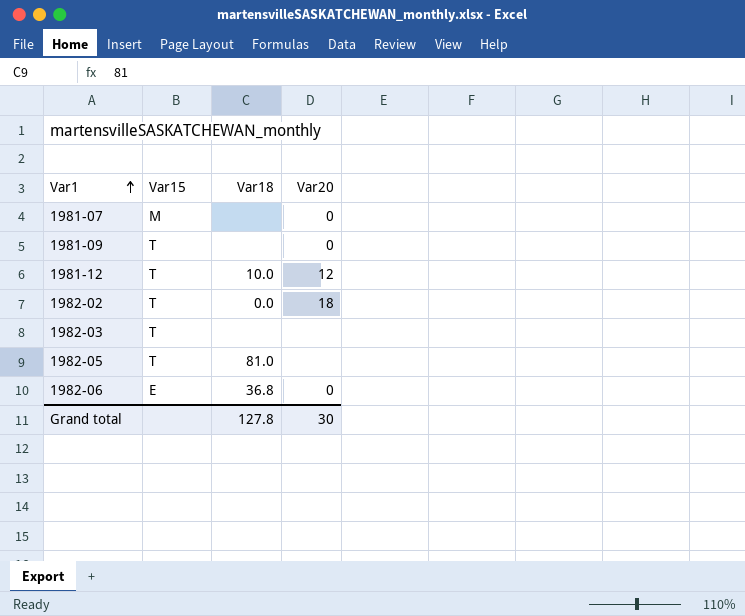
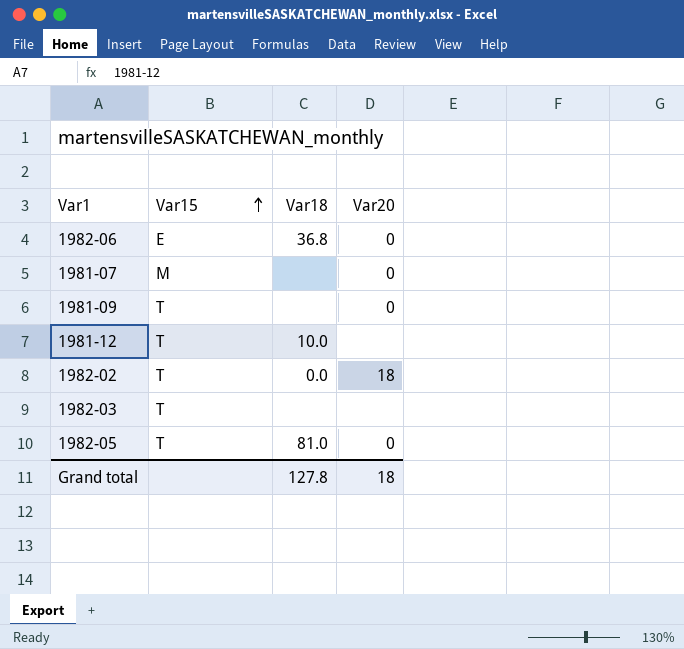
row order: Var1 ascending -> Var15 ascending
1981-12 | Var20: 12 -> none
1982-05 | Var20: none -> 0
Grand total | Var20: 30 -> 18

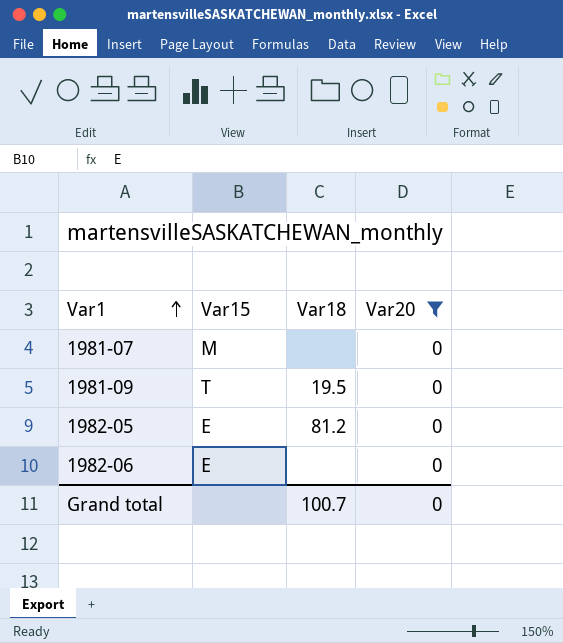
filter: none -> Var20 = 0
row order: Var15 ascending -> Var1 ascending
1981-09 | Var18: none -> 19.5
1982-05 | Var15: T -> E
1982-05 | Var18: 81.0 -> 81.2
1982-06 | Var18: 36.8 -> none
Grand total | Var18: 127.8 -> 100.7
Grand total | Var20: 18 -> 0

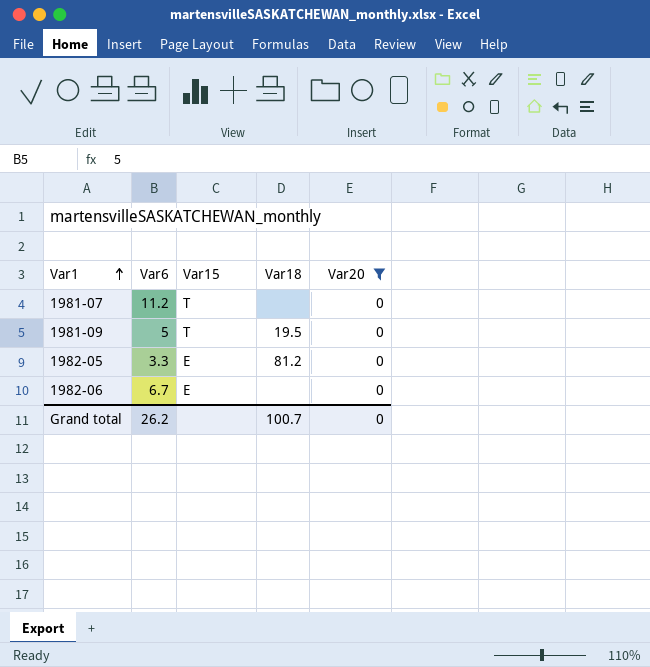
column Var6 | position: none -> 2
1981-07 | Var15: M -> T

